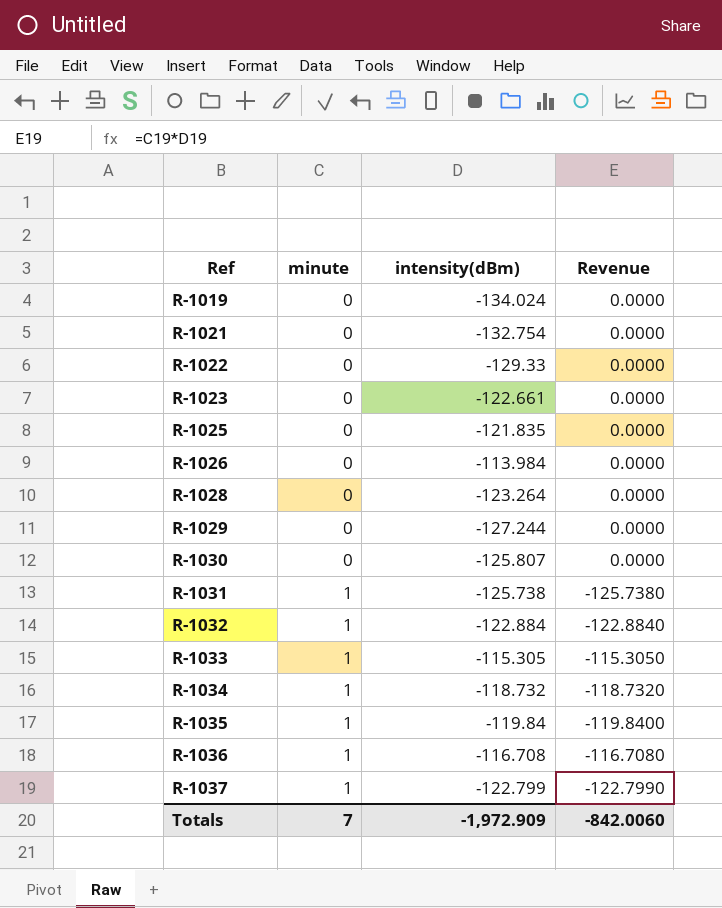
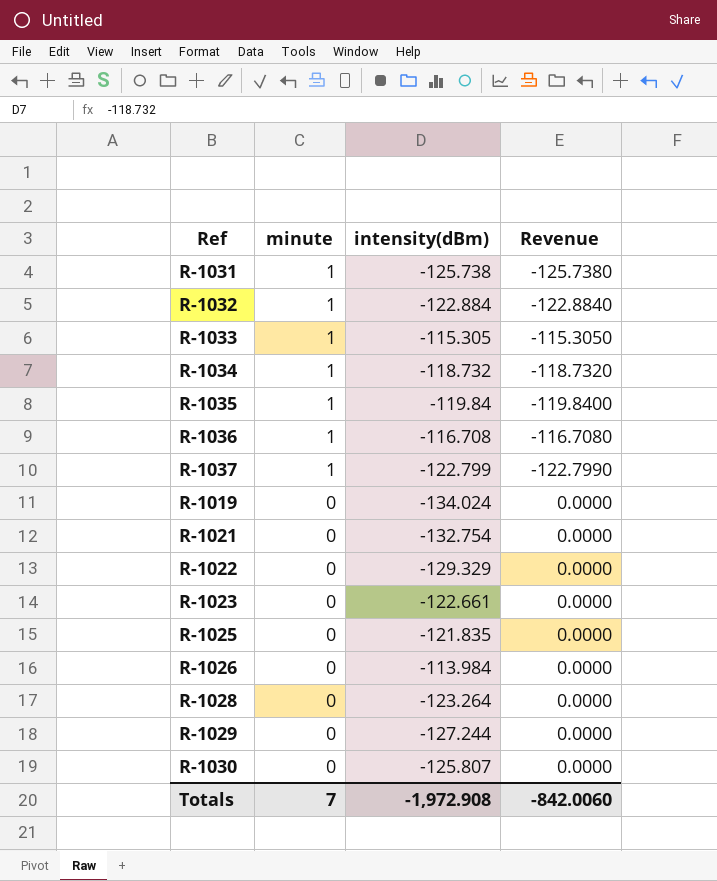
row order: Ref ascending -> minute descending
R-1022 | intensity(dBm): -129.33 -> -129.329
Totals | intensity(dBm): -1,972.909 -> -1,972.908

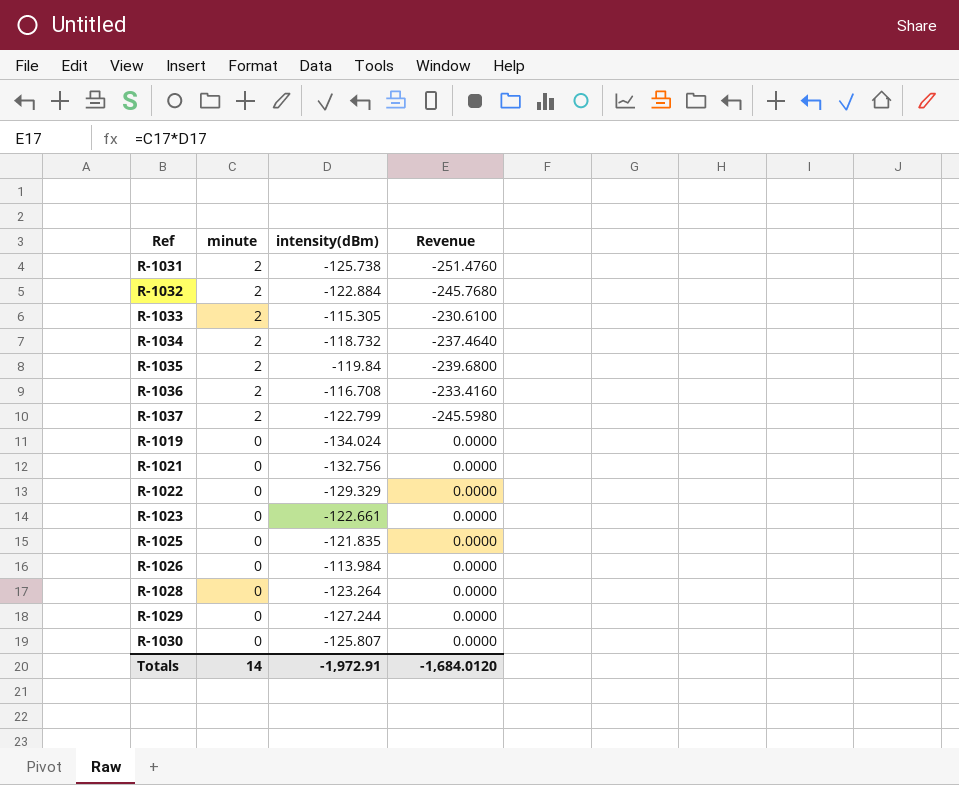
R-1031 | minute: 1 -> 2
R-1031 | Revenue: -125.7380 -> -251.4760
R-1032 | minute: 1 -> 2
R-1032 | Revenue: -122.8840 -> -245.7680
R-1033 | minute: 1 -> 2
R-1033 | Revenue: -115.3050 -> -230.6100
R-1034 | minute: 1 -> 2
R-1034 | Revenue: -118.7320 -> -237.4640
R-1035 | minute: 1 -> 2
R-1035 | Revenue: -119.8400 -> -239.6800
R-1036 | minute: 1 -> 2
R-1036 | Revenue: -116.7080 -> -233.4160
R-1037 | minute: 1 -> 2
R-1037 | Revenue: -122.7990 -> -245.5980
R-1021 | intensity(dBm): -132.754 -> -132.756
Totals | minute: 7 -> 14
Totals | intensity(dBm): -1,972.908 -> -1,972.91
Totals | Revenue: -842.0060 -> -1,684.0120

